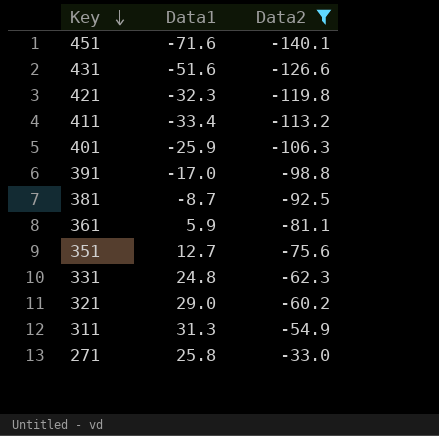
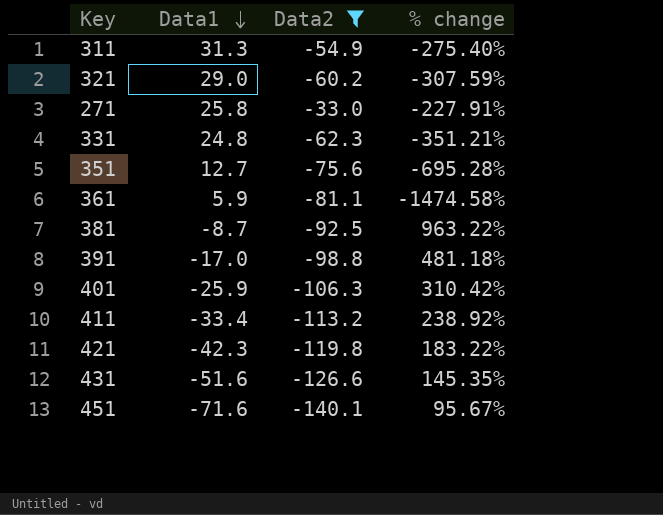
row order: Key descending -> Data1 descending
column % change | formula: none -> ([Data2] - [Data1]) / [Data1]
421 | Data1: -32.3 -> -42.3

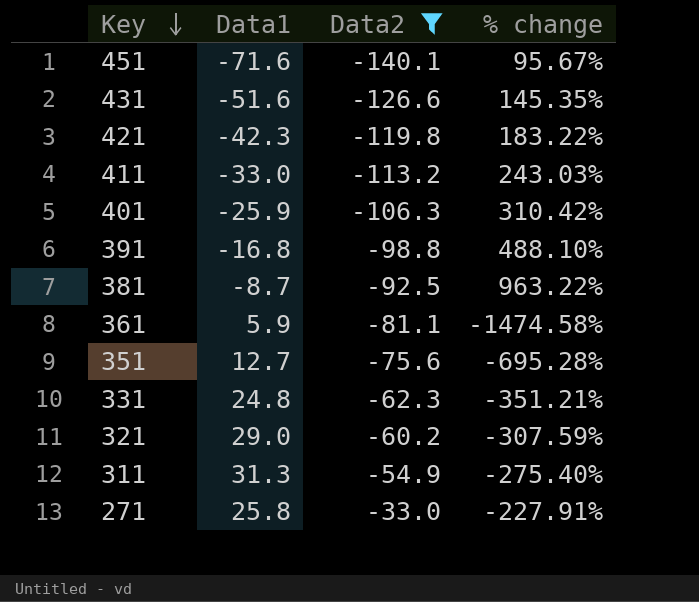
row order: Data1 descending -> Key descending
411 | Data1: -33.4 -> -33.0
411 | % change: 238.92% -> 243.03%
391 | Data1: -17.0 -> -16.8
391 | % change: 481.18% -> 488.10%

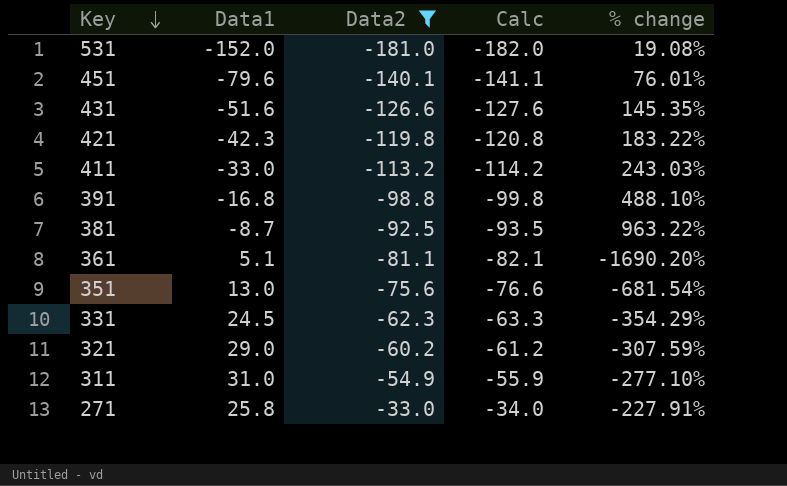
column Calc | formula: none -> [Data2] - 1
row 401: -25.9 | -106.3 | 310.42% -> none
row 531: none -> -152.0 | -181.0 | -182.0 | 19.08%
451 | Data1: -71.6 -> -79.6
451 | % change: 95.67% -> 76.01%
361 | Data1: 5.9 -> 5.1
361 | % change: -1474.58% -> -1690.20%
351 | Data1: 12.7 -> 13.0
351 | % change: -695.28% -> -681.54%
331 | Data1: 24.8 -> 24.5
331 | % change: -351.21% -> -354.29%
311 | Data1: 31.3 -> 31.0
311 | % change: -275.40% -> -277.10%

